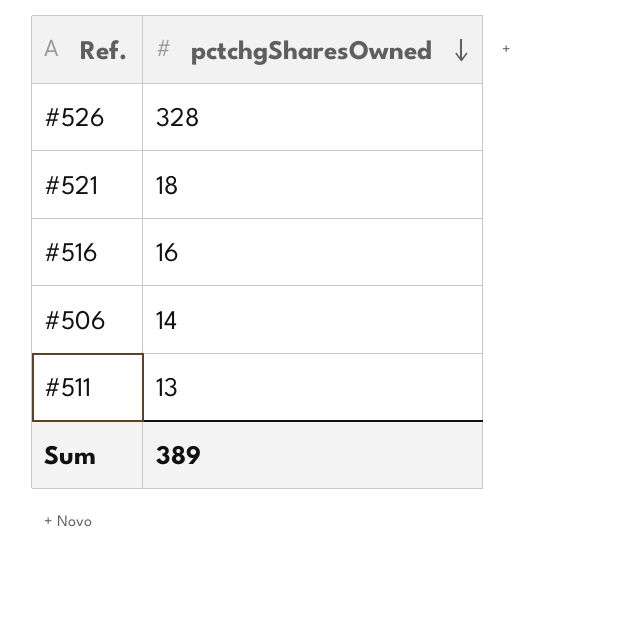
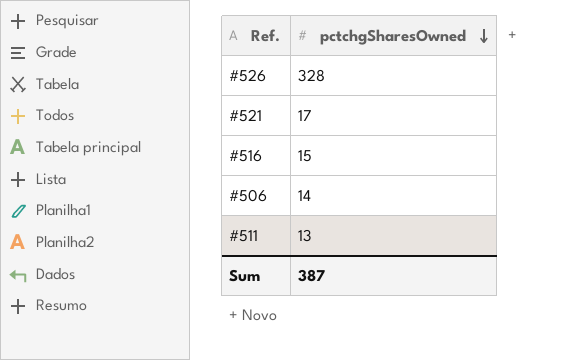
#521 | pctchgSharesOwned: 18 -> 17
#516 | pctchgSharesOwned: 16 -> 15
Sum | pctchgSharesOwned: 389 -> 387

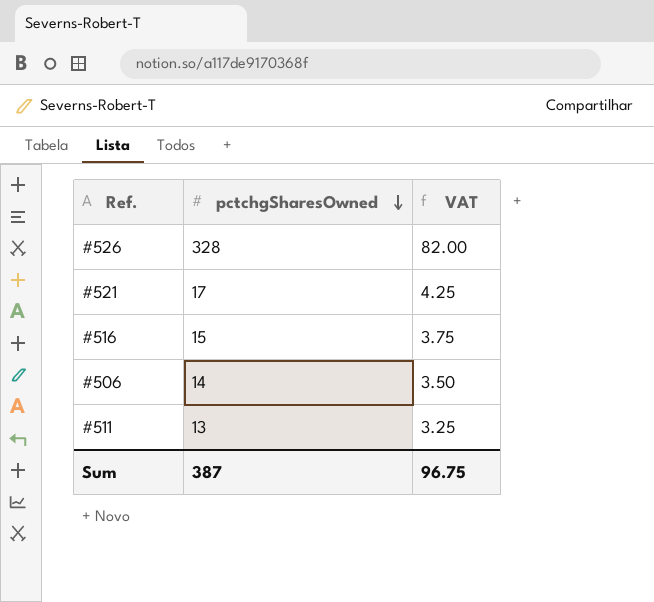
column VAT | formula: none -> [pctchgSharesOwned] * 0.25

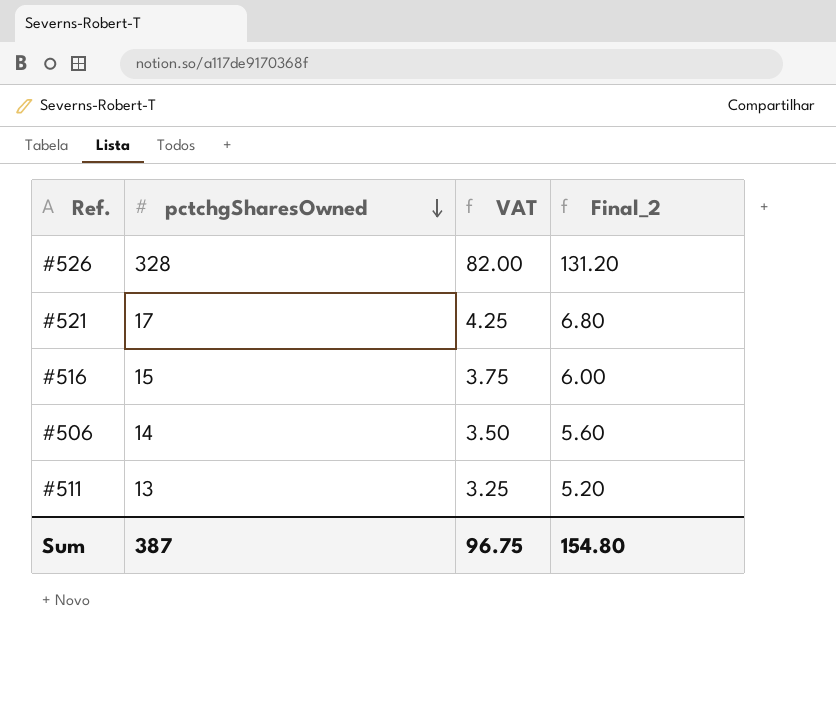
column Final_2 | formula: none -> [pctchgSharesOwned] * 0.4

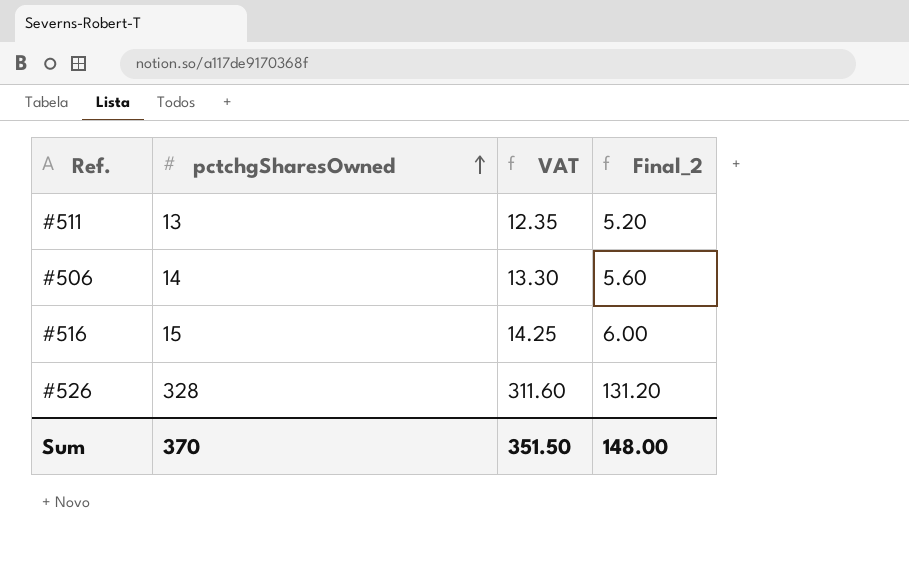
row order: pctchgSharesOwned descending -> pctchgSharesOwned ascending
column VAT | formula: [pctchgSharesOwned] * 0.25 -> [pctchgSharesOwned] * 0.95
row #521: 17 | 4.25 | 6.80 -> none
Sum | pctchgSharesOwned: 387 -> 370
Sum | VAT: 96.75 -> 351.50
Sum | Final_2: 154.80 -> 148.00

